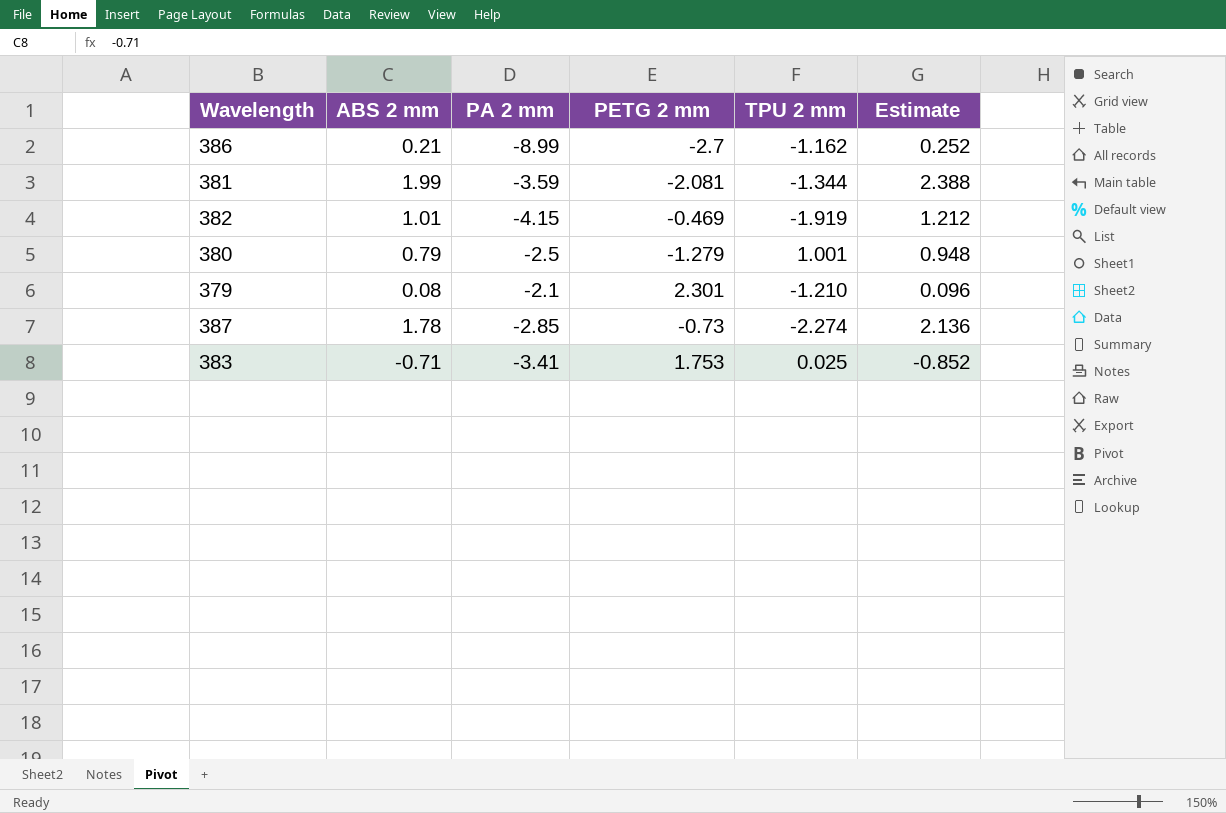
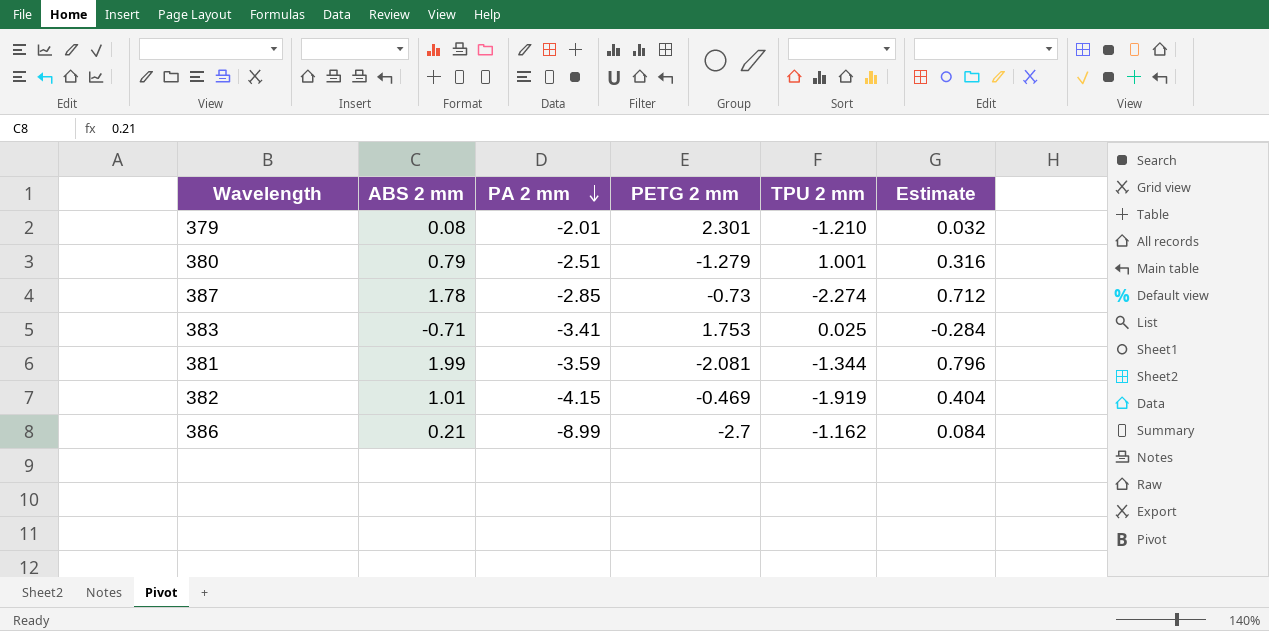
row order: none -> PA 2 mm descending
column Estimate | formula: [ABS 2 mm] * 1.2 -> [ABS 2 mm] * 0.4
379 | PA 2 mm: -2.1 -> -2.01
380 | PA 2 mm: -2.5 -> -2.51

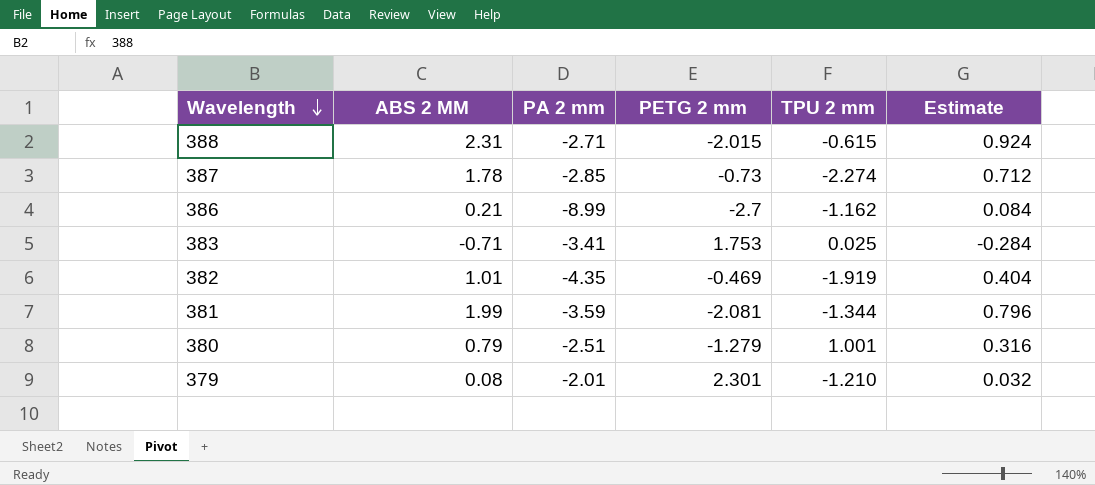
row order: PA 2 mm descending -> Wavelength descending
column name: ABS 2 mm -> ABS 2 MM
row 388: none -> 2.31 | -2.71 | -2.015 | -0.615 | 0.924
382 | PA 2 mm: -4.15 -> -4.35

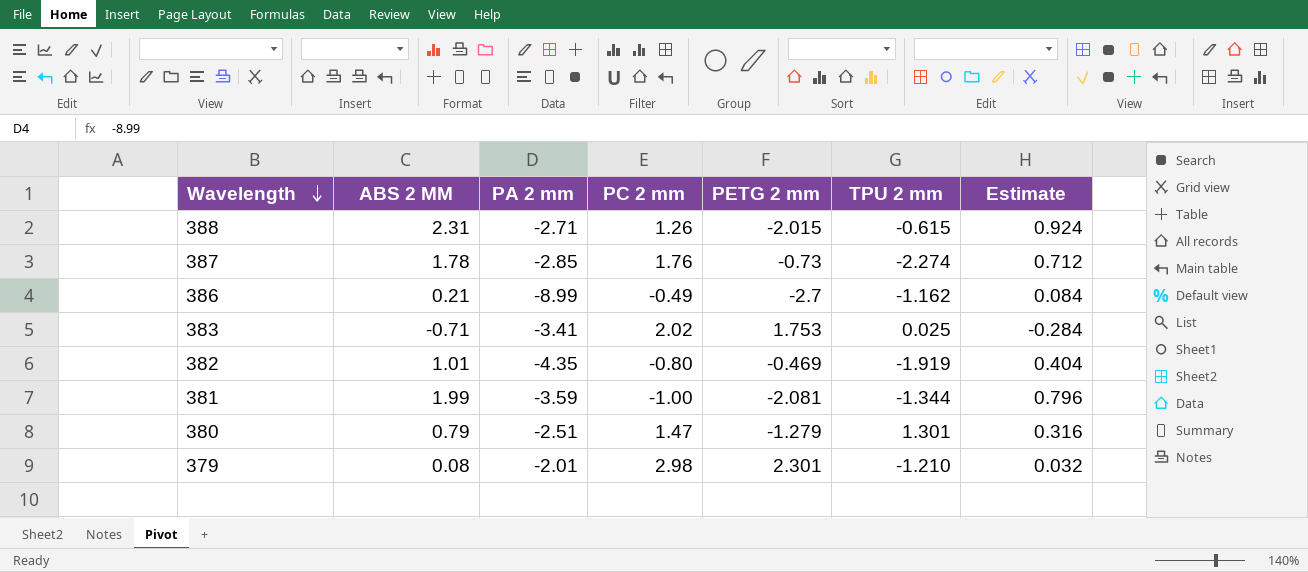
column PC 2 mm | position: none -> 4
380 | TPU 2 mm: 1.001 -> 1.301

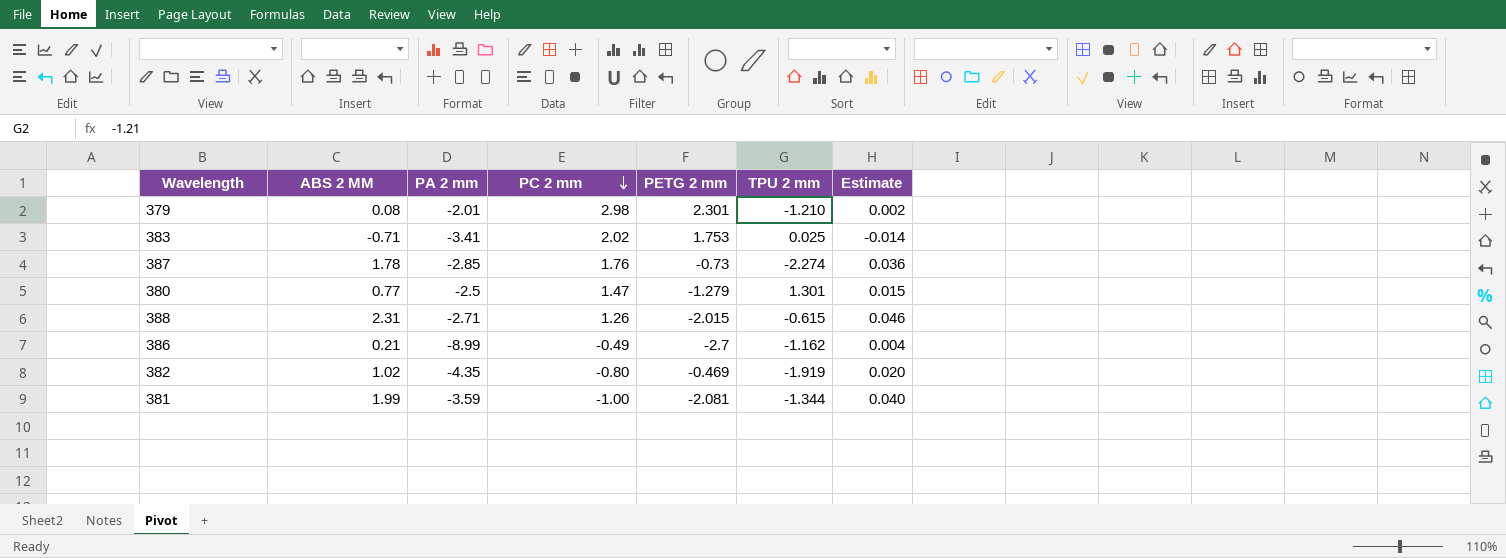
row order: Wavelength descending -> PC 2 mm descending
column Estimate | formula: [ABS 2 MM] * 0.4 -> [ABS 2 MM] * 0.02
380 | ABS 2 MM: 0.79 -> 0.77
380 | PA 2 mm: -2.51 -> -2.5
382 | ABS 2 MM: 1.01 -> 1.02

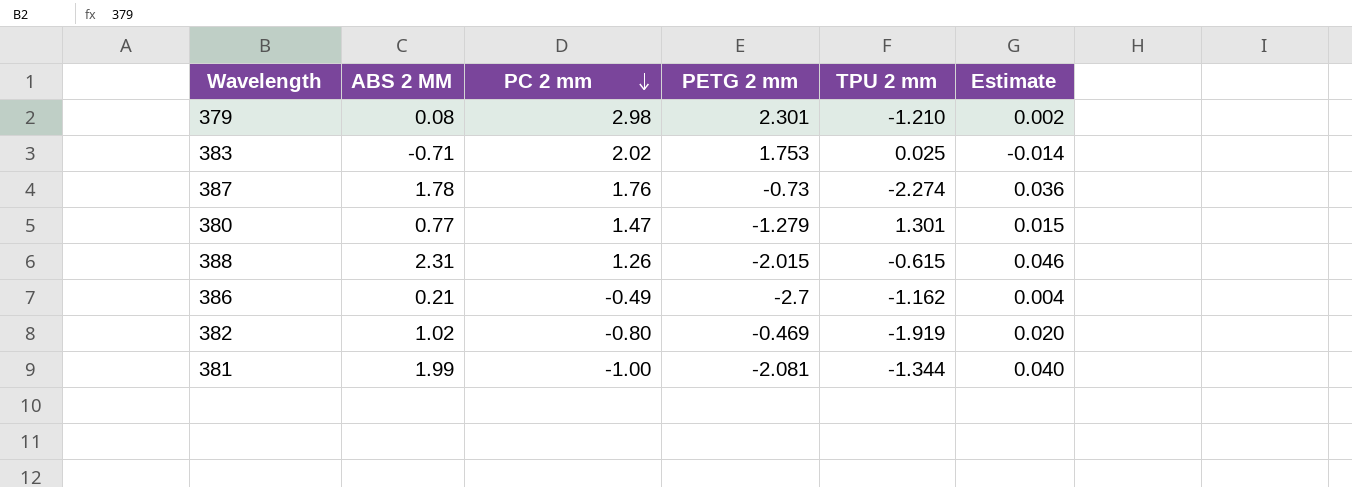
column PA 2 mm | position: 3 -> none

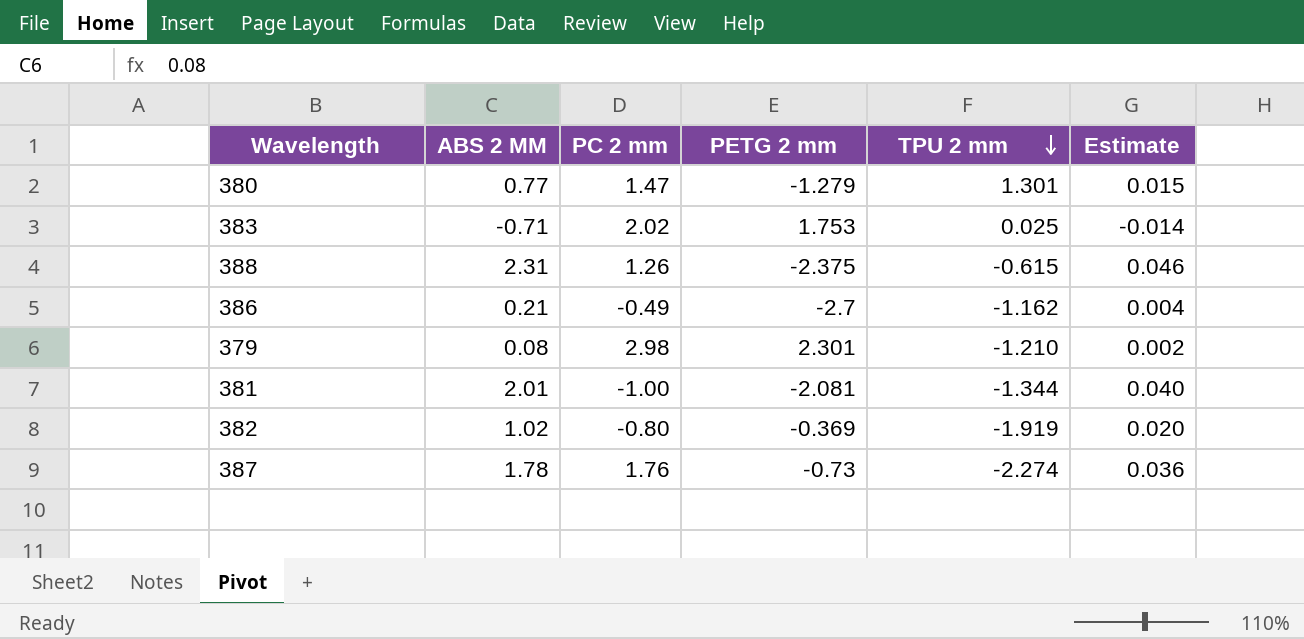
row order: PC 2 mm descending -> TPU 2 mm descending
388 | PETG 2 mm: -2.015 -> -2.375
381 | ABS 2 MM: 1.99 -> 2.01
382 | PETG 2 mm: -0.469 -> -0.369

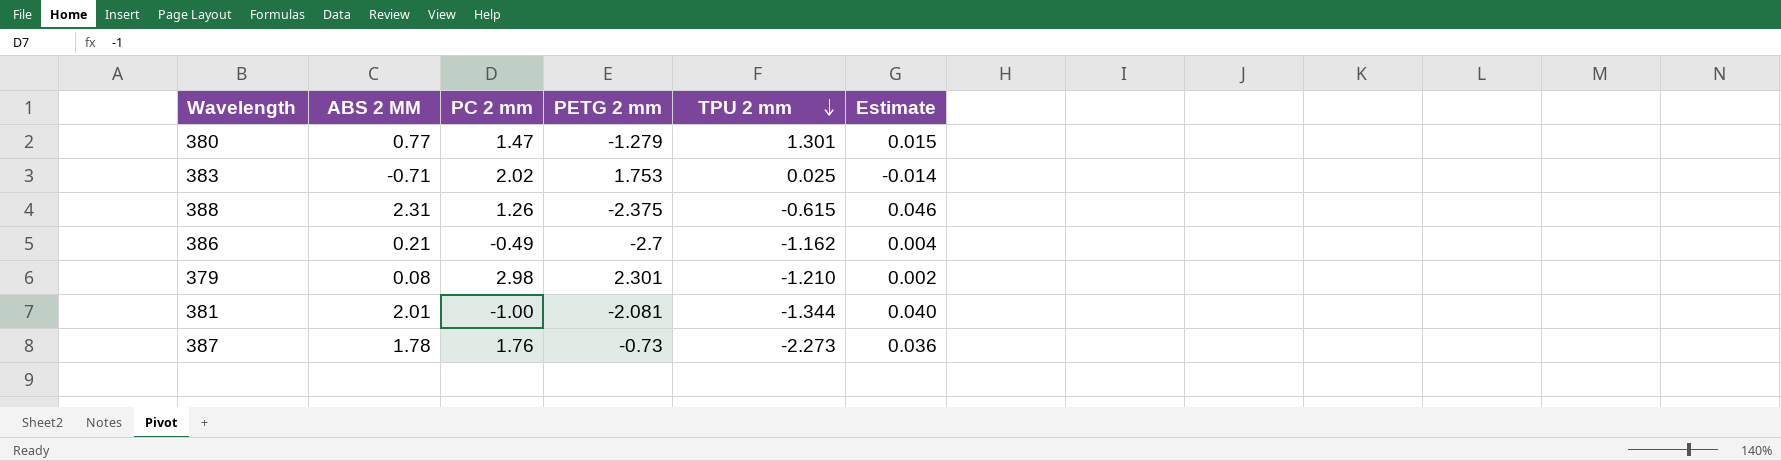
row 382: 1.02 | -0.80 | -0.369 | -1.919 | 0.020 -> none
387 | TPU 2 mm: -2.274 -> -2.273

